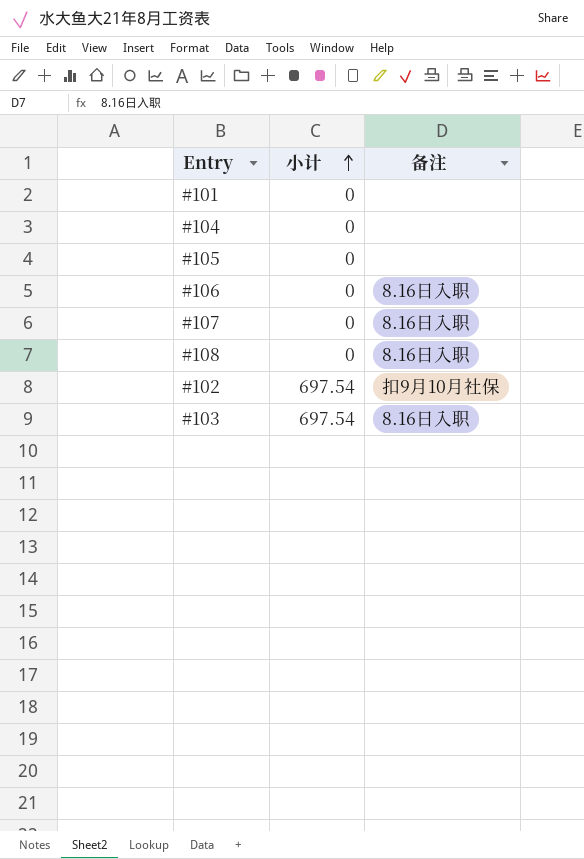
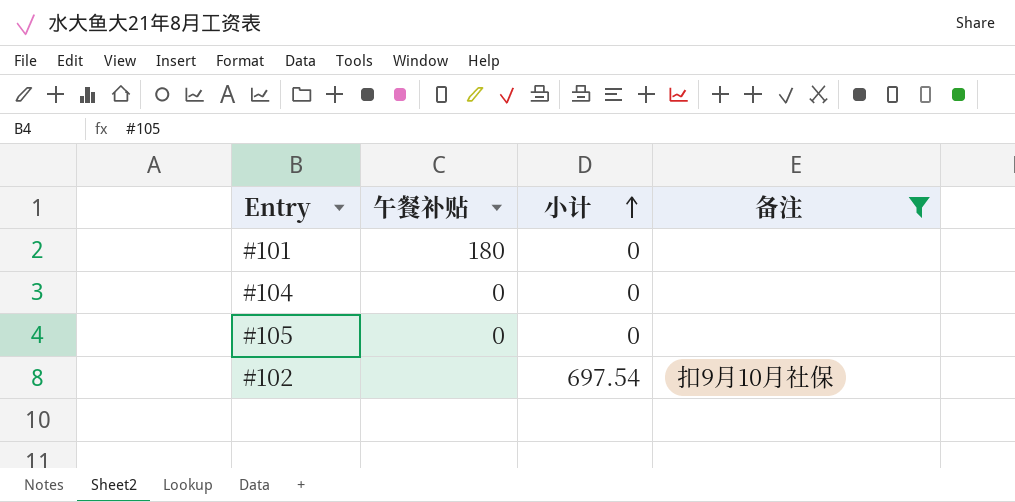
filter: none -> 备注 != 8.16日入职
column 午餐补贴 | position: none -> 2

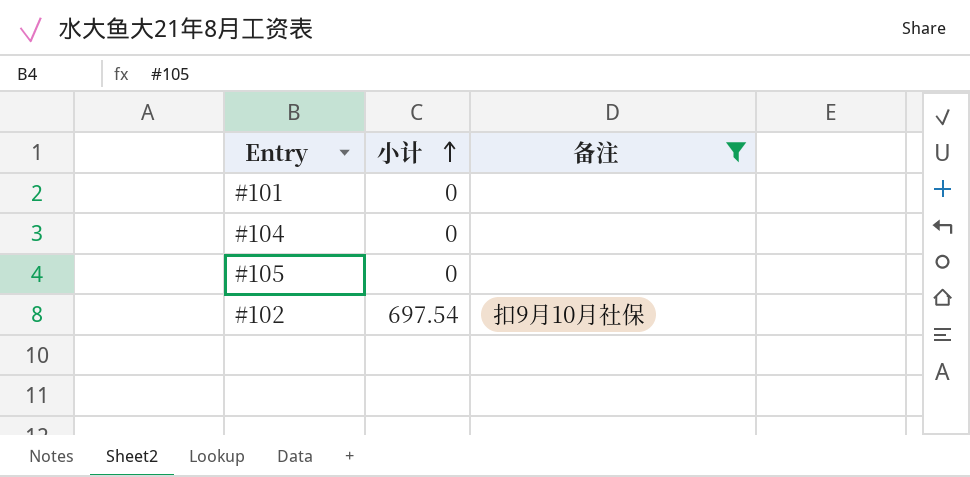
column 午餐补贴 | position: 2 -> none

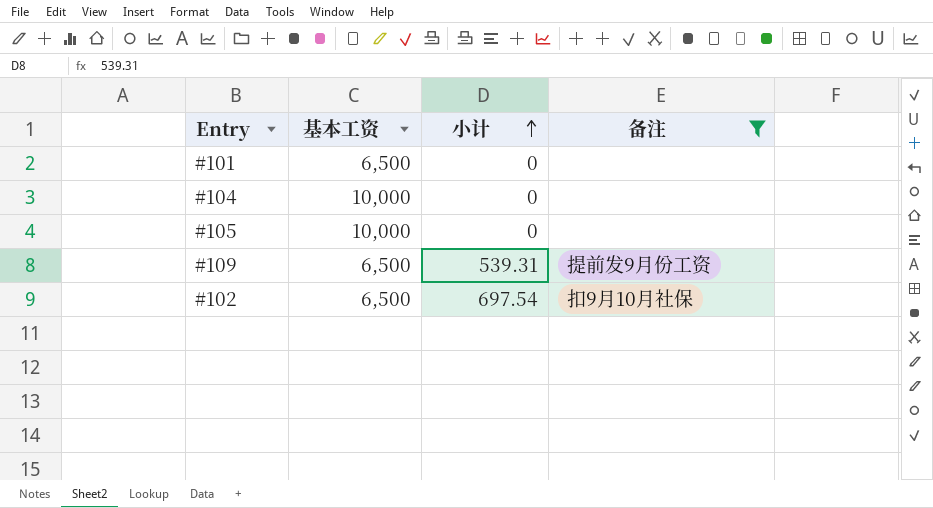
column 基本工资 | position: none -> 2
row #109: none -> 6,500 | 539.31 | 提前发9月份工资

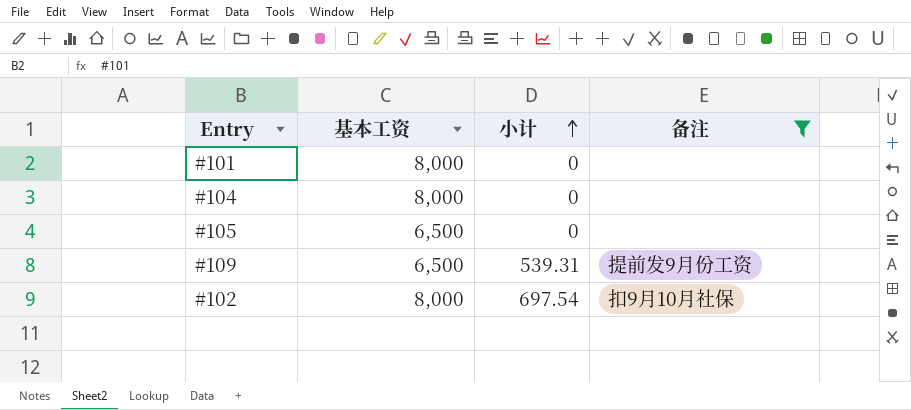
#101 | 基本工资: 6,500 -> 8,000
#104 | 基本工资: 10,000 -> 8,000
#105 | 基本工资: 10,000 -> 6,500
#102 | 基本工资: 6,500 -> 8,000

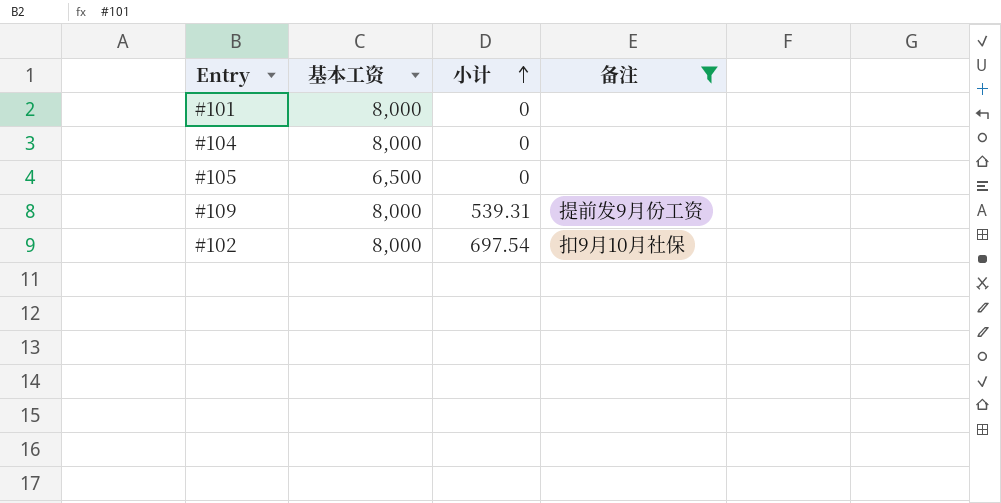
#109 | 基本工资: 6,500 -> 8,000

